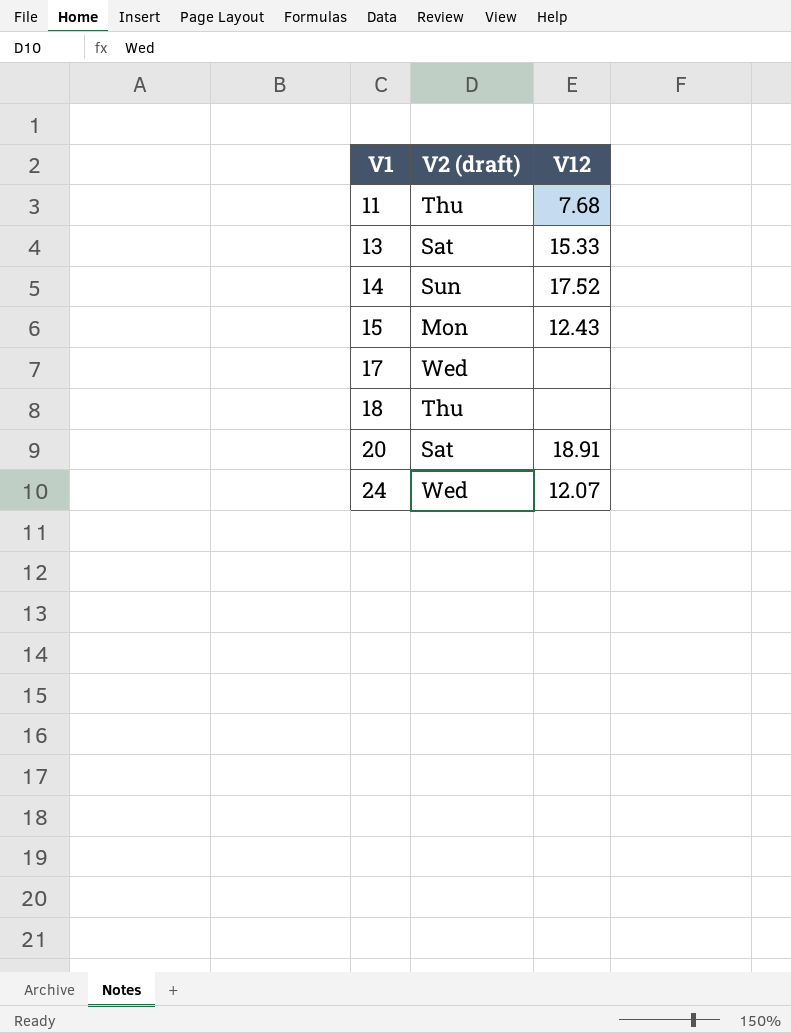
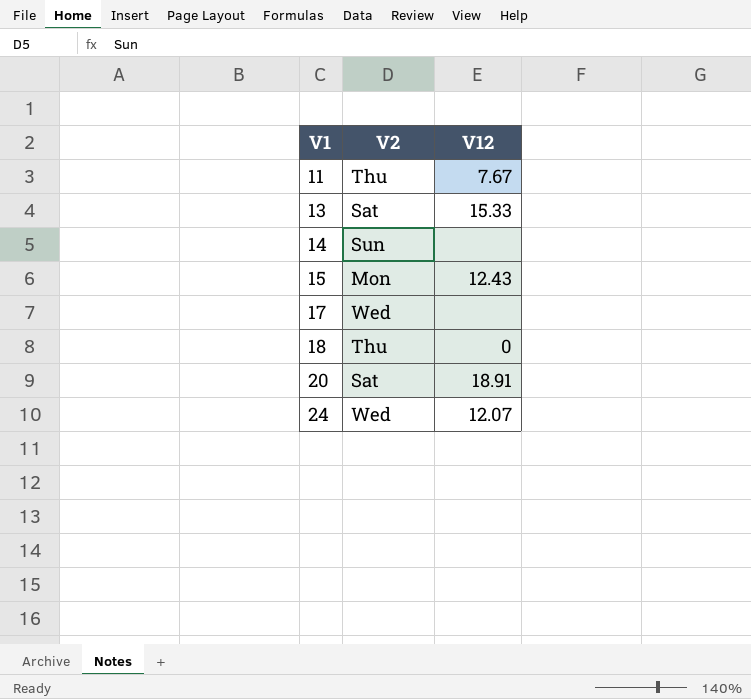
column name: V2 (draft) -> V2
11 | V12: 7.68 -> 7.67
14 | V12: 17.52 -> none
18 | V12: none -> 0

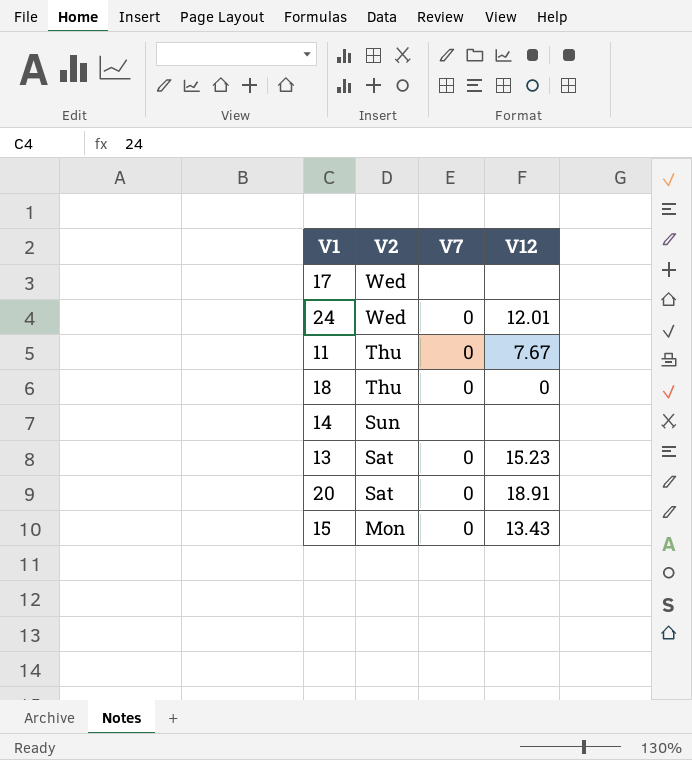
row order: V1 ascending -> V2 descending
column V7 | position: none -> 3
24 | V12: 12.07 -> 12.01
13 | V12: 15.33 -> 15.23
15 | V12: 12.43 -> 13.43

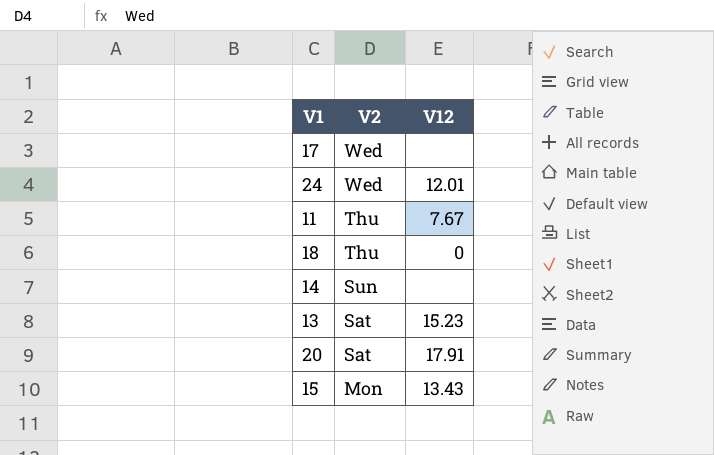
column V7 | position: 3 -> none
20 | V12: 18.91 -> 17.91

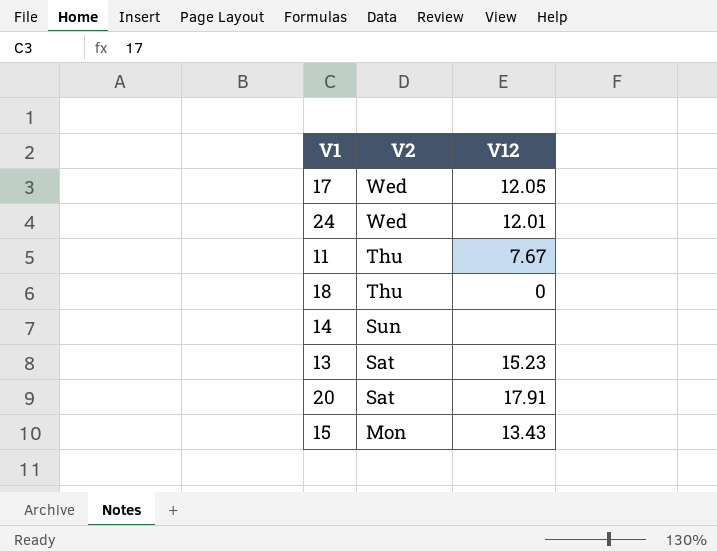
17 | V12: none -> 12.05

